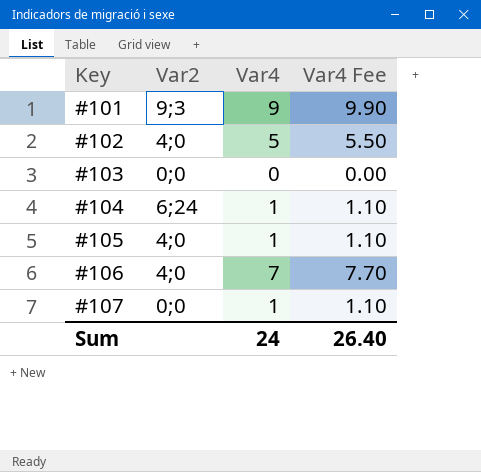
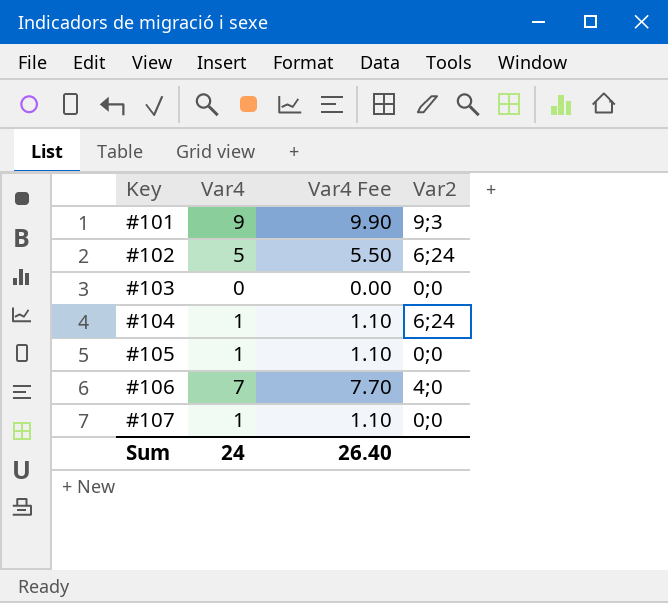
column Var2 | position: 2 -> 4
#102 | Var2: 4;0 -> 6;24
#105 | Var2: 4;0 -> 0;0

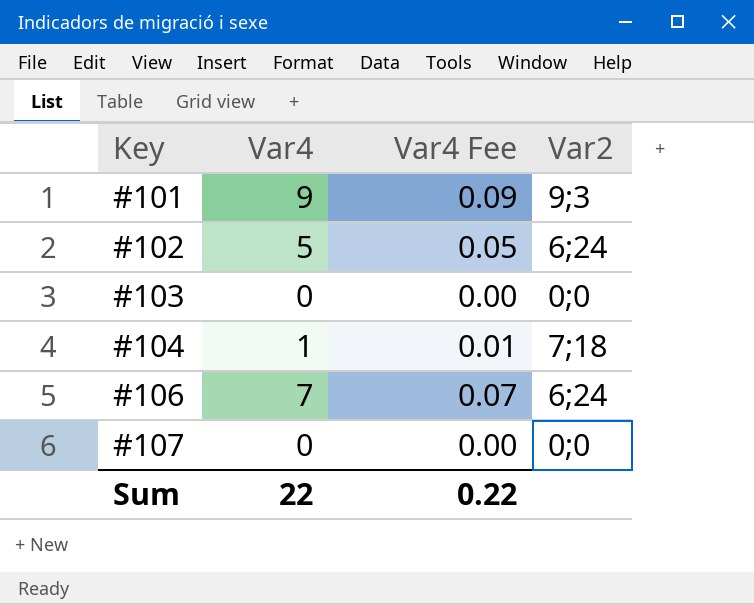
column Var4 Fee | formula: [Var4] * 1.1 -> [Var4] * 0.01
row #105: 1 | 1.10 | 0;0 -> none
#104 | Var2: 6;24 -> 7;18
#106 | Var2: 4;0 -> 6;24
#107 | Var4: 1 -> 0
Sum | Var4: 24 -> 22
Sum | Var4 Fee: 26.40 -> 0.22

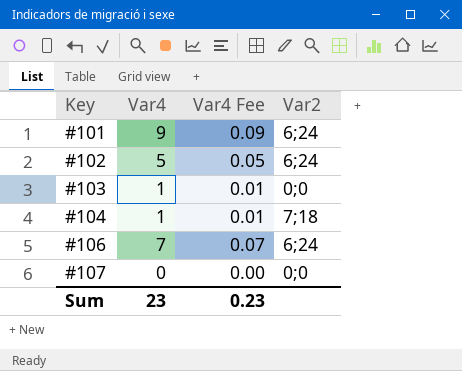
#101 | Var2: 9;3 -> 6;24
#103 | Var4: 0 -> 1
#103 | Var4 Fee: 0.00 -> 0.01
Sum | Var4: 22 -> 23
Sum | Var4 Fee: 0.22 -> 0.23

